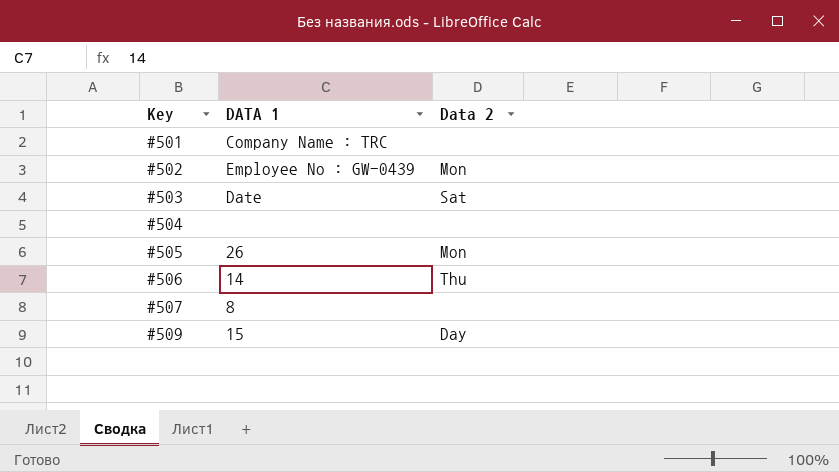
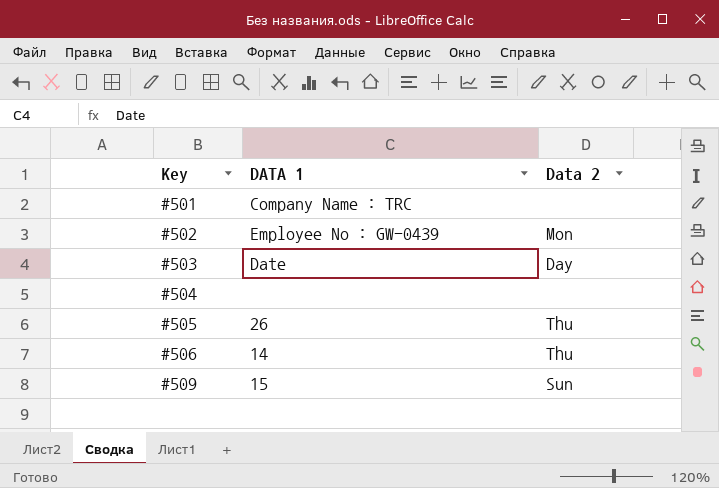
row #507: 8 | none -> none
#503 | Data 2: Sat -> Day
#505 | Data 2: Mon -> Thu
#509 | Data 2: Day -> Sun

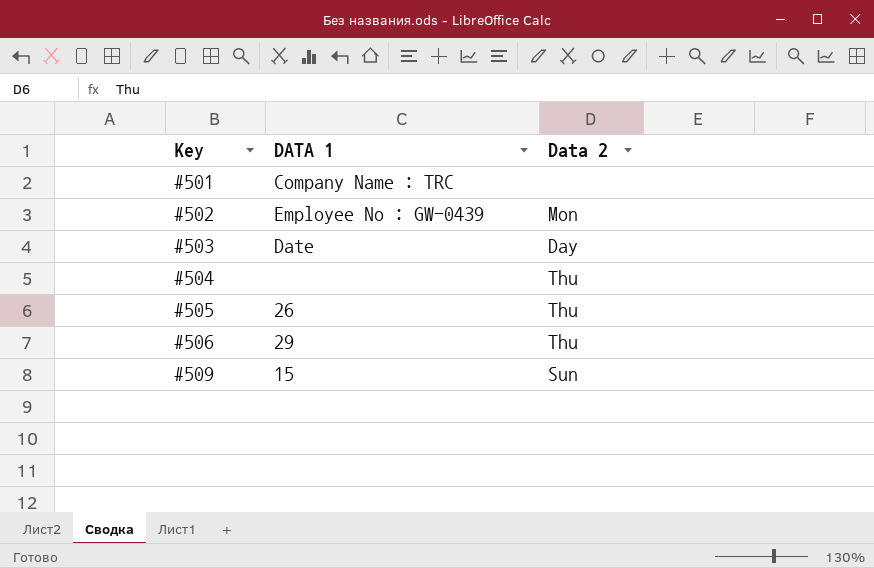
#504 | Data 2: none -> Thu
#506 | DATA 1: 14 -> 29

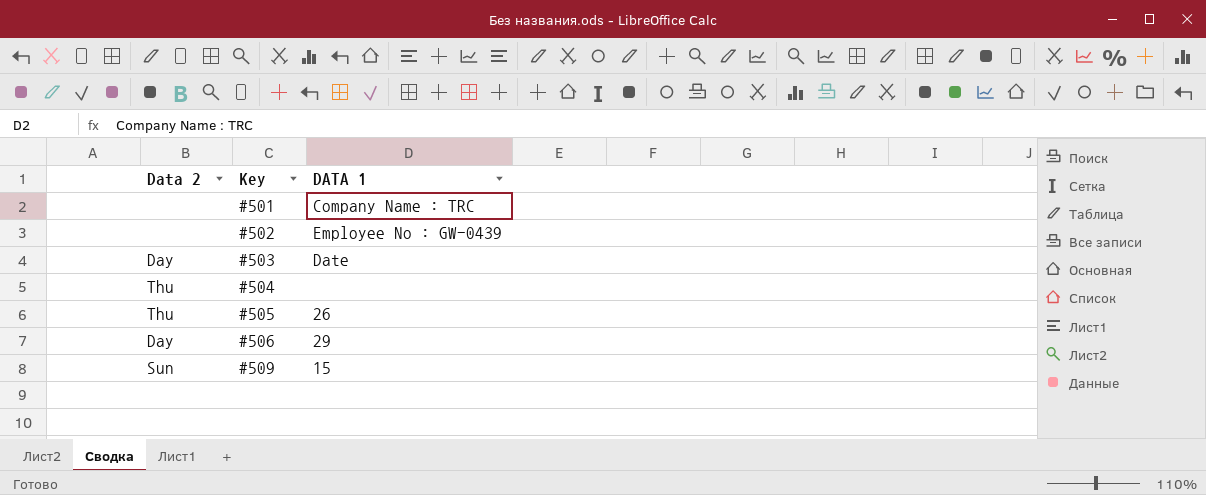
column Data 2 | position: 3 -> 1
#502 | Data 2: Mon -> none
#506 | Data 2: Thu -> Day

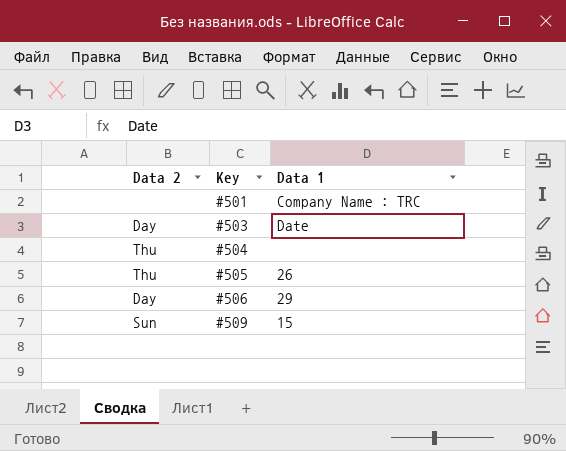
column name: DATA 1 -> Data 1
row #502: none | Employee No : GW-0439 -> none

